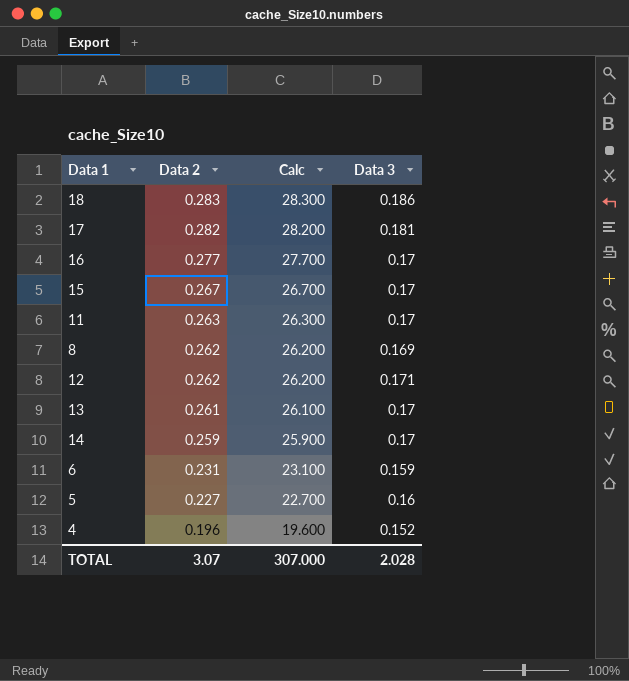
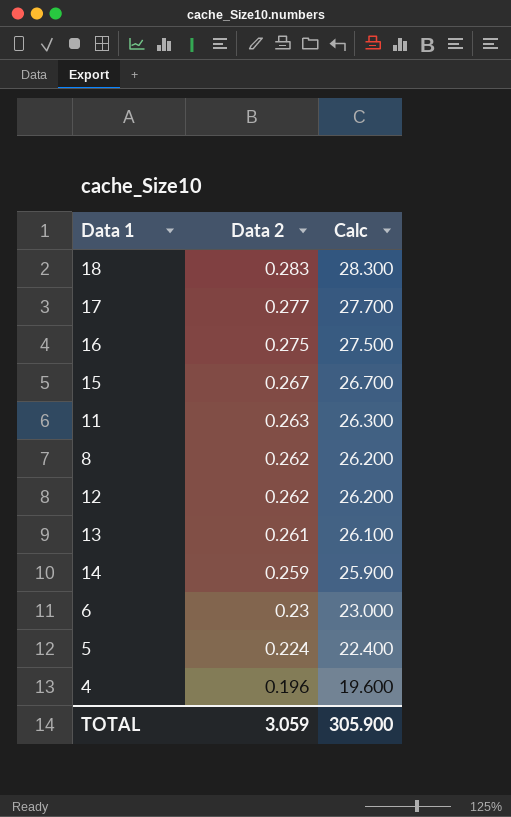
column Data 3 | position: 4 -> none
17 | Data 2: 0.282 -> 0.277
17 | Calc: 28.200 -> 27.700
16 | Data 2: 0.277 -> 0.275
16 | Calc: 27.700 -> 27.500
6 | Data 2: 0.231 -> 0.23
6 | Calc: 23.100 -> 23.000
5 | Data 2: 0.227 -> 0.224
5 | Calc: 22.700 -> 22.400
TOTAL | Data 2: 3.07 -> 3.059
TOTAL | Calc: 307.000 -> 305.900

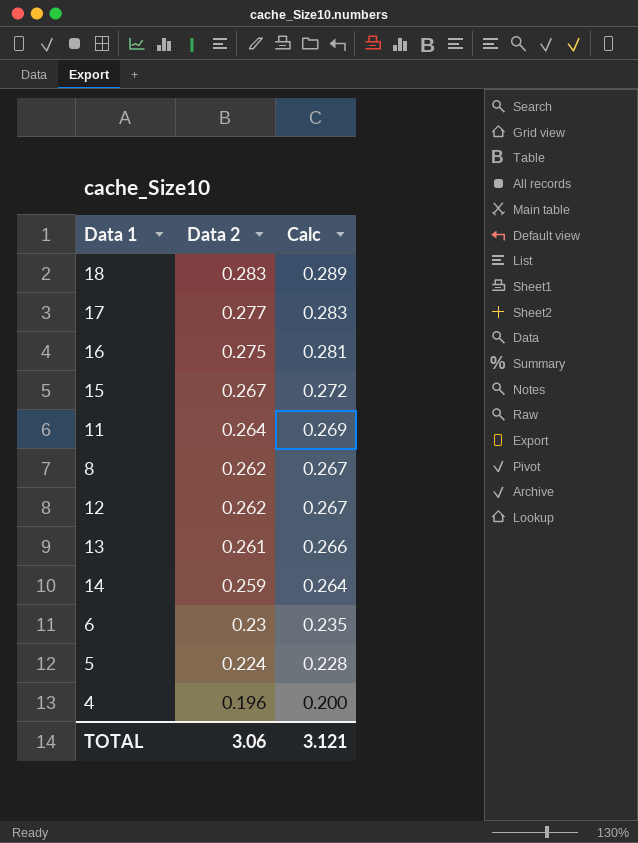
column Calc | formula: [Data 2] * 100 -> [Data 2] * 1.02
11 | Data 2: 0.263 -> 0.264
TOTAL | Data 2: 3.059 -> 3.06
TOTAL | Calc: 305.900 -> 3.121

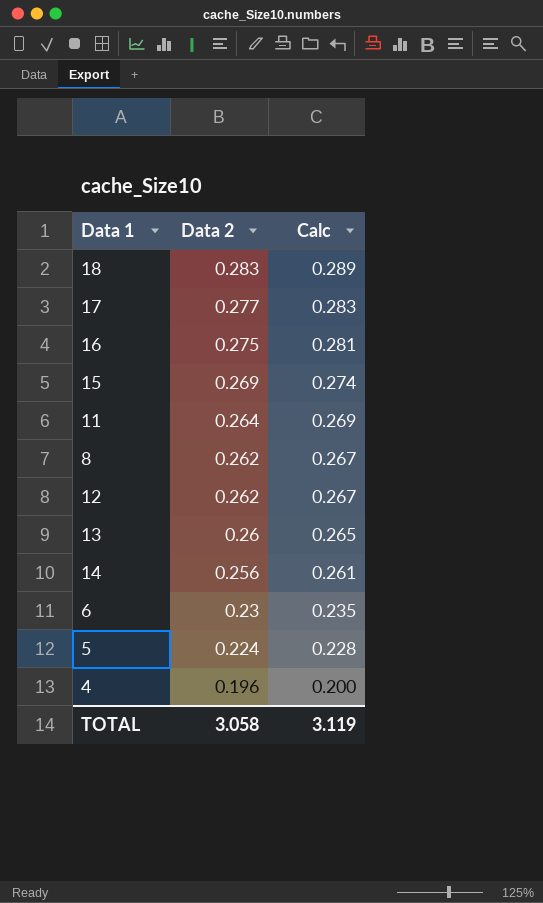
15 | Data 2: 0.267 -> 0.269
15 | Calc: 0.272 -> 0.274
13 | Data 2: 0.261 -> 0.26
13 | Calc: 0.266 -> 0.265
14 | Data 2: 0.259 -> 0.256
14 | Calc: 0.264 -> 0.261
TOTAL | Data 2: 3.06 -> 3.058
TOTAL | Calc: 3.121 -> 3.119

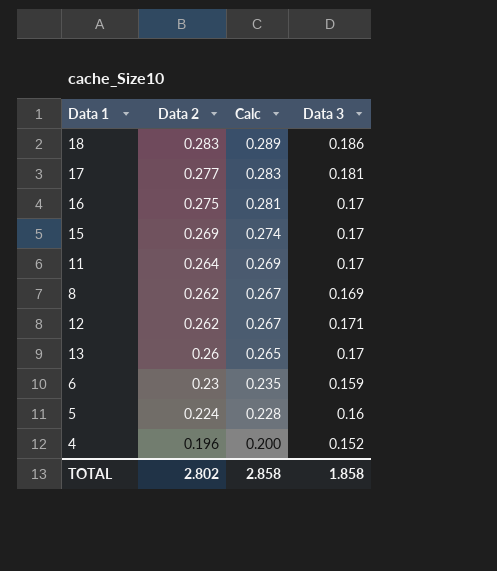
column Data 3 | position: none -> 4
row 14: 0.256 | 0.261 -> none
TOTAL | Data 2: 3.058 -> 2.802
TOTAL | Calc: 3.119 -> 2.858

